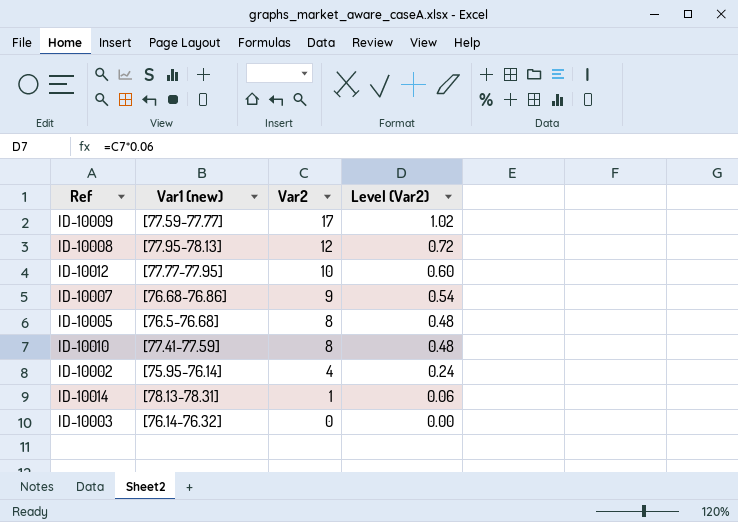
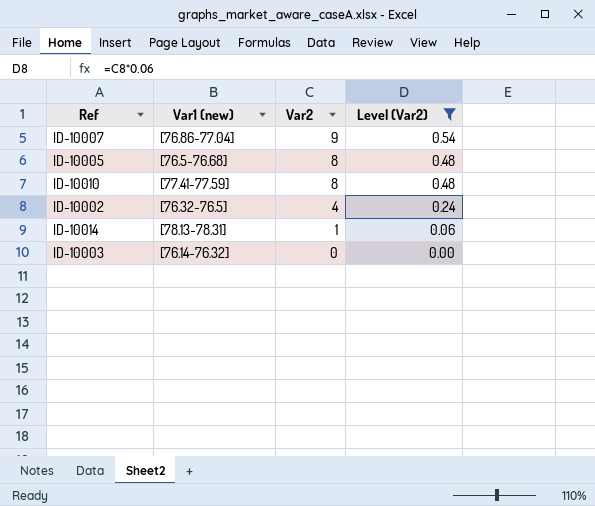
filter: none -> Level (Var2) <= 0.54
ID-10007 | Var1 (new): [76.68-76.86] -> [76.86-77.04]
ID-10002 | Var1 (new): [75.95-76.14] -> [76.32-76.5]

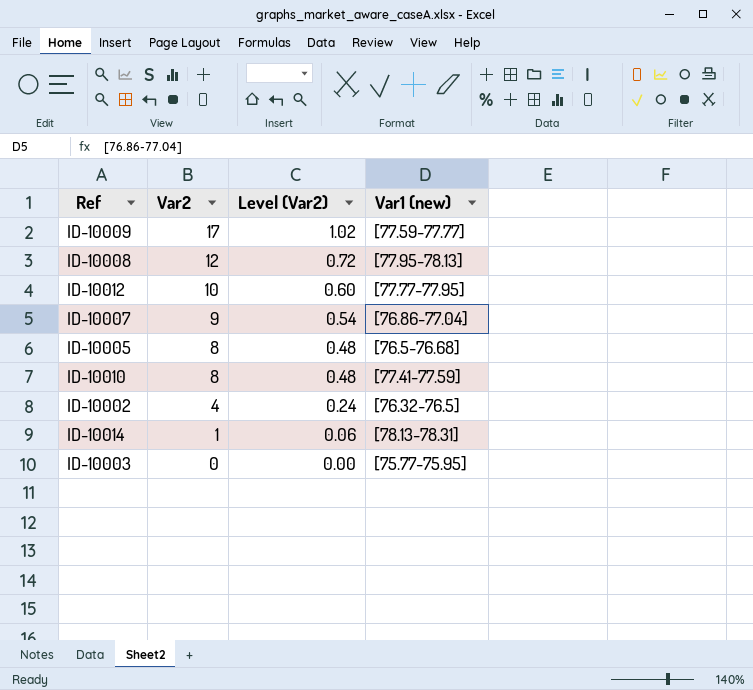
filter: Level (Var2) <= 0.54 -> none
column Var1 (new) | position: 2 -> 4
ID-10003 | Var1 (new): [76.14-76.32] -> [75.77-75.95]

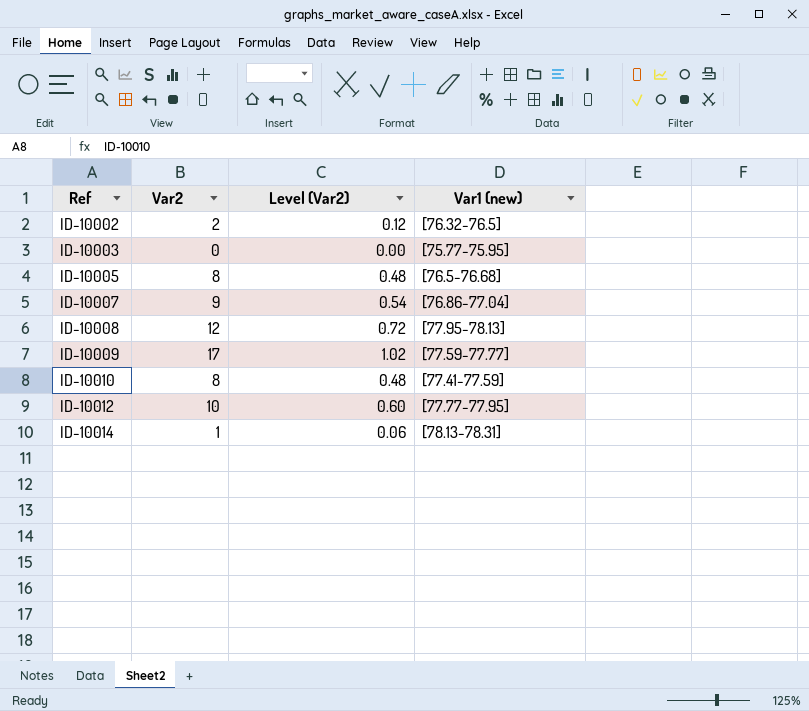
row order: Var2 descending -> Ref ascending
ID-10002 | Var2: 4 -> 2
ID-10002 | Level (Var2): 0.24 -> 0.12

